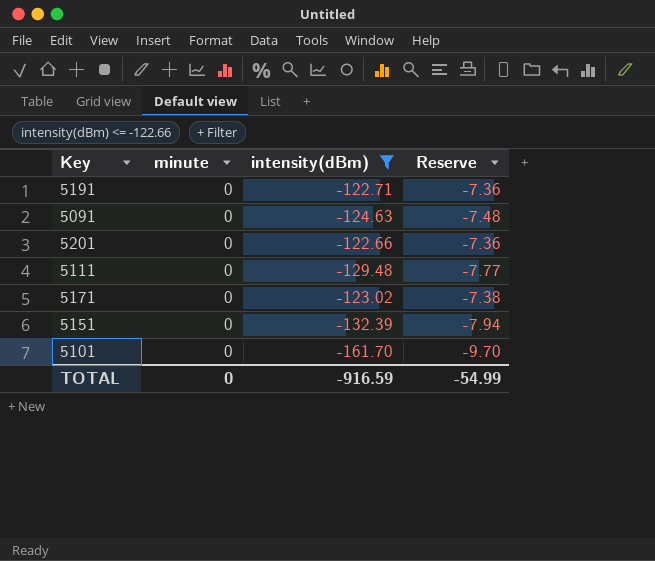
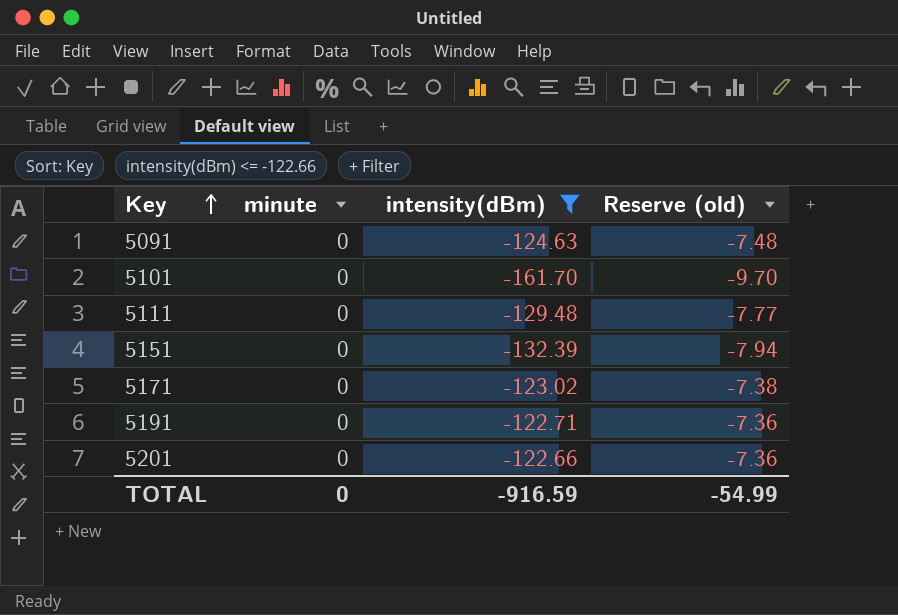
row order: none -> Key ascending
column name: Reserve -> Reserve (old)

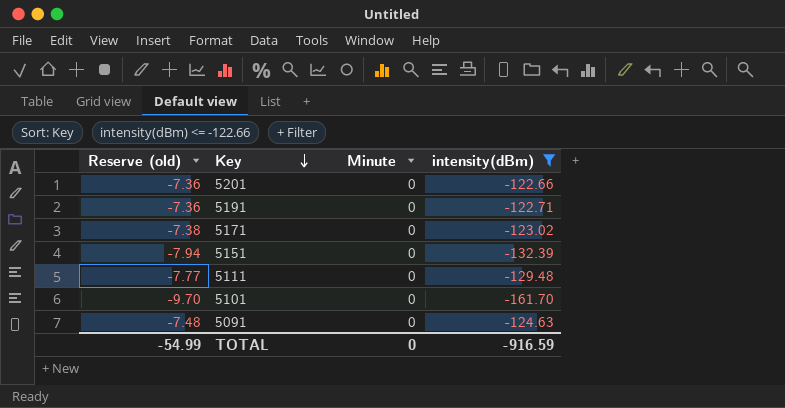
row order: Key ascending -> Key descending
column Reserve (old) | position: 4 -> 1
column name: minute -> Minute

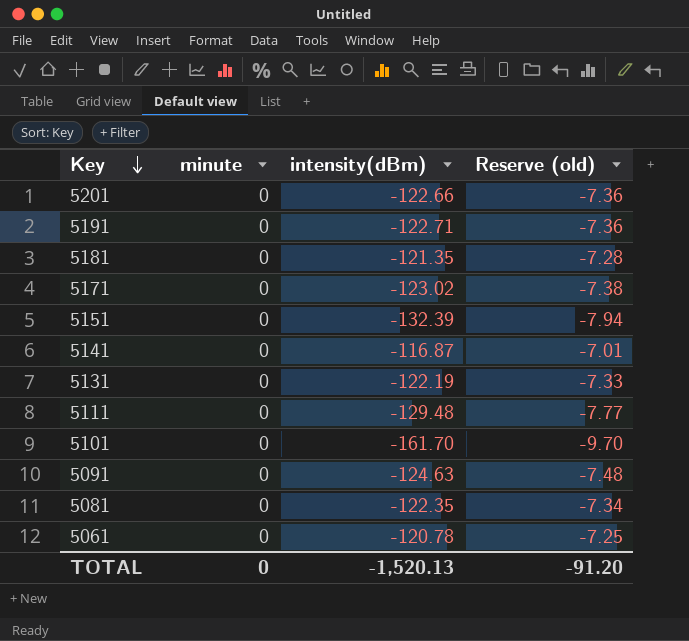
filter: intensity(dBm) <= -122.66 -> none
column name: Minute -> minute
column Reserve (old) | position: 1 -> 4
TOTAL | intensity(dBm): -916.59 -> -1,520.13
TOTAL | Reserve (old): -54.99 -> -91.20

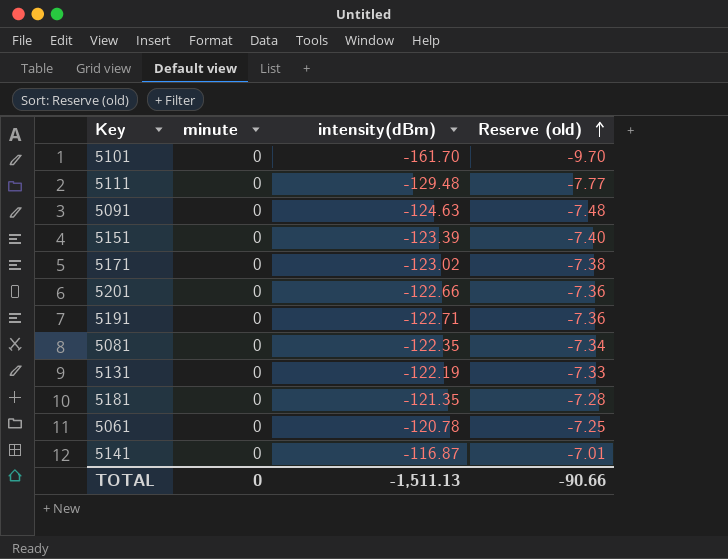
row order: Key descending -> Reserve (old) ascending
5151 | intensity(dBm): -132.39 -> -123.39
5151 | Reserve (old): -7.94 -> -7.40
TOTAL | intensity(dBm): -1,520.13 -> -1,511.13
TOTAL | Reserve (old): -91.20 -> -90.66

